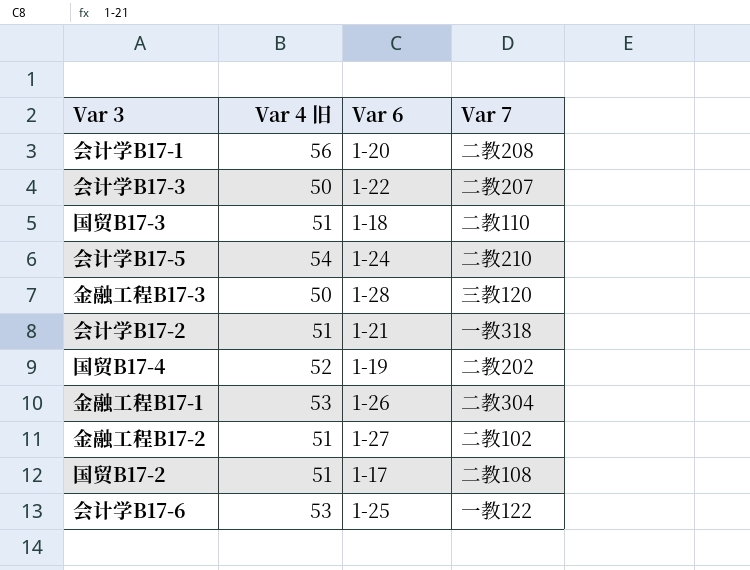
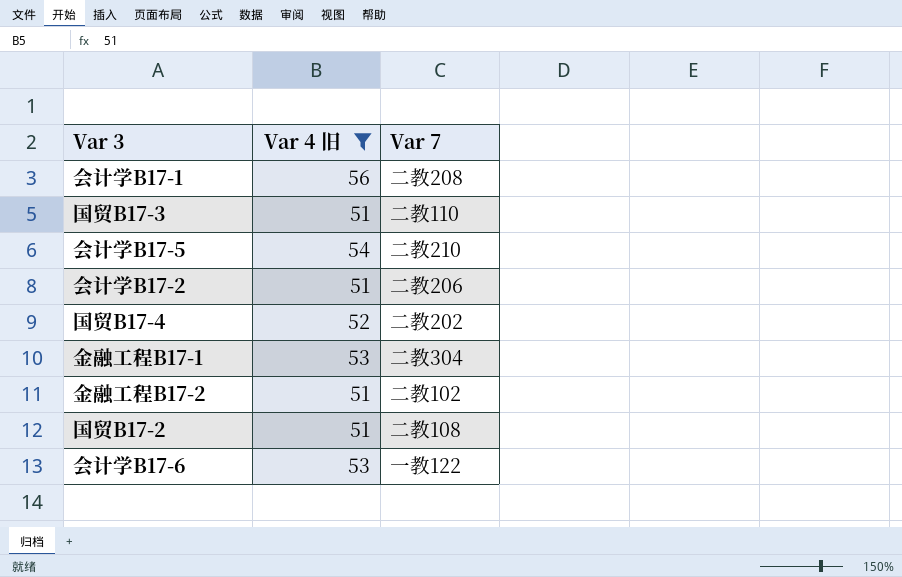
filter: none -> Var 4 旧 != 50
column Var 6 | position: 3 -> none
会计学B17-2 | Var 7: 一教318 -> 二教206

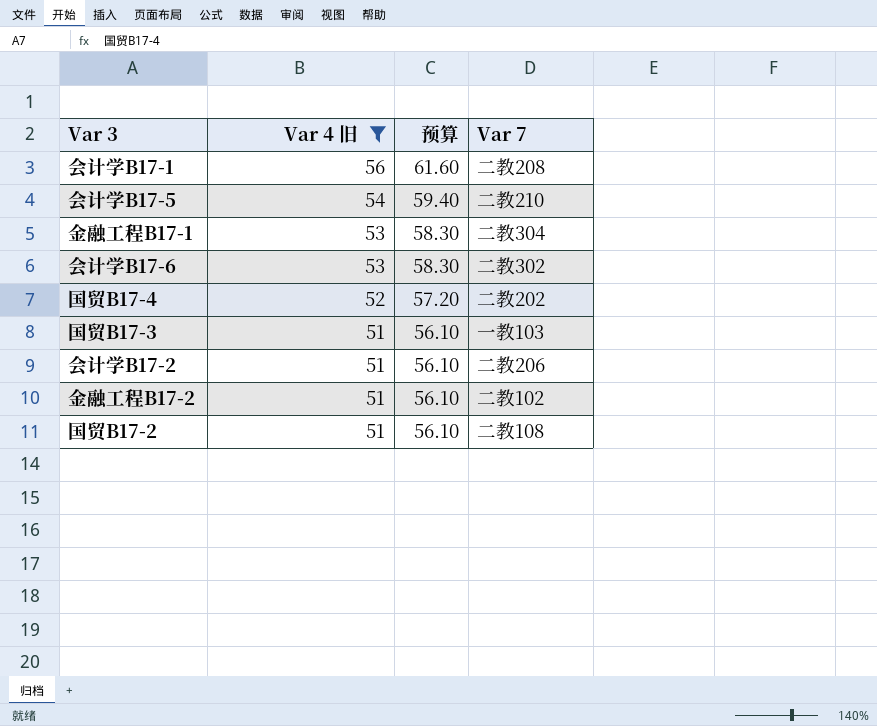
row order: none -> Var 4 旧 descending
column 预算 | formula: none -> [Var 4 旧] * 1.1
会计学B17-6 | Var 7: 一教122 -> 二教302
国贸B17-3 | Var 7: 二教110 -> 一教103

